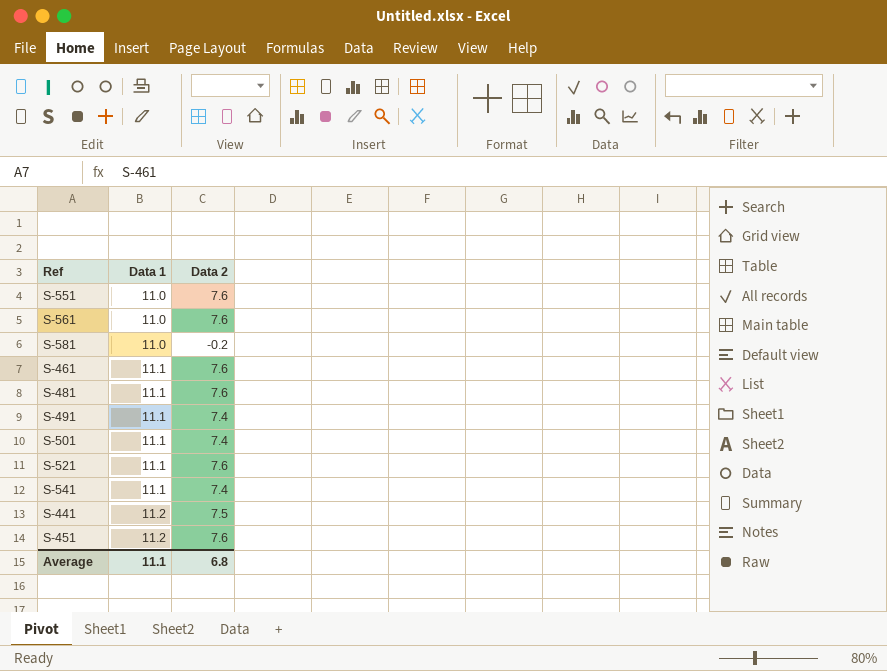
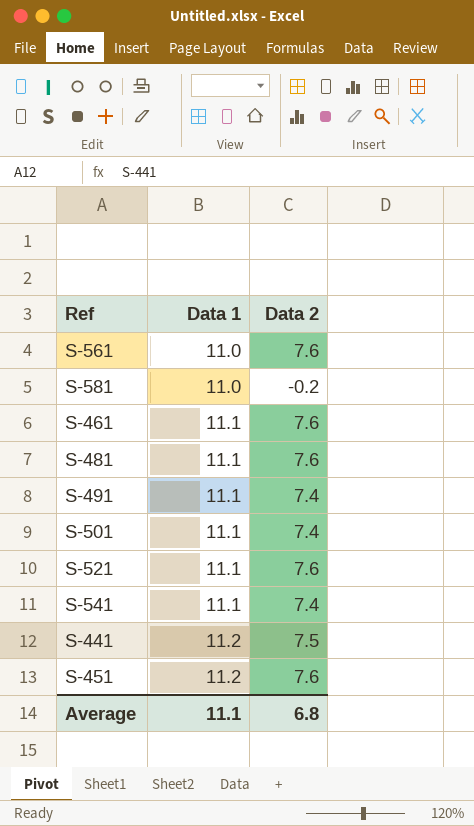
row S-551: 11.0 | 7.6 -> none

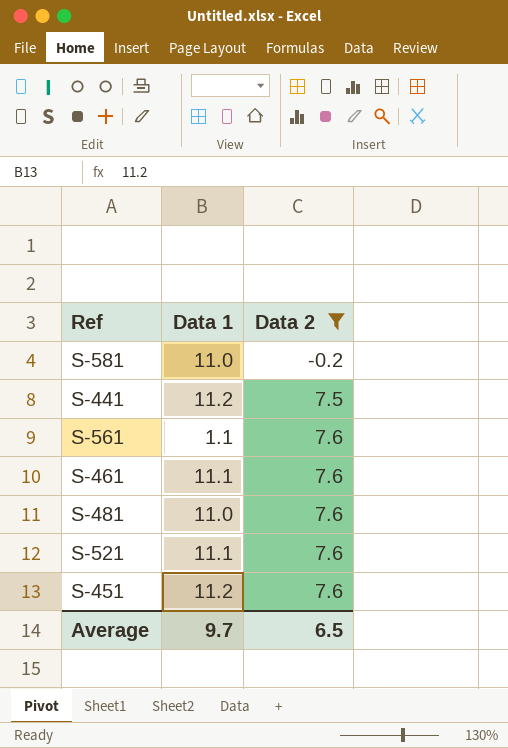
filter: none -> Data 2 != 7.4
row order: Data 1 ascending -> Data 2 ascending
S-561 | Data 1: 11.0 -> 1.1
S-481 | Data 1: 11.1 -> 11.0
Average | Data 1: 11.1 -> 9.7
Average | Data 2: 6.8 -> 6.5

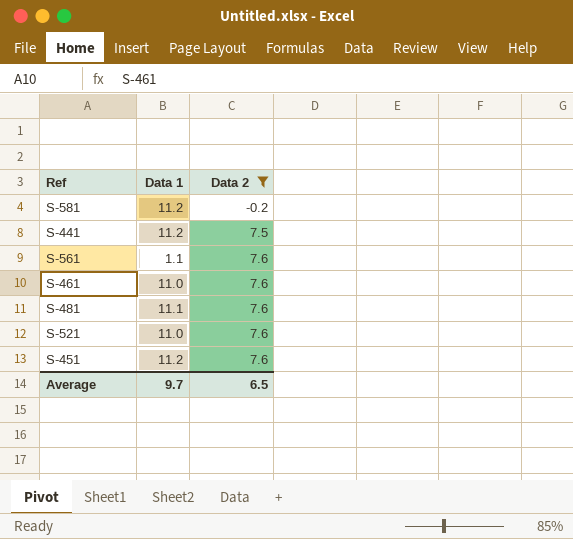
S-581 | Data 1: 11.0 -> 11.2
S-461 | Data 1: 11.1 -> 11.0
S-481 | Data 1: 11.0 -> 11.1
S-521 | Data 1: 11.1 -> 11.0

